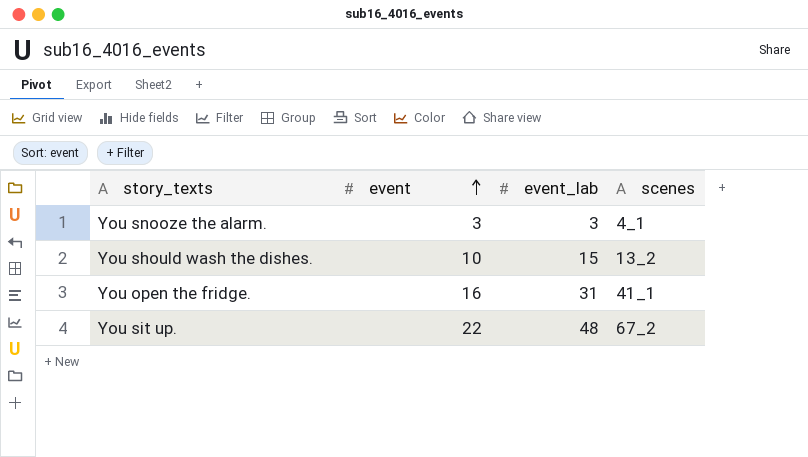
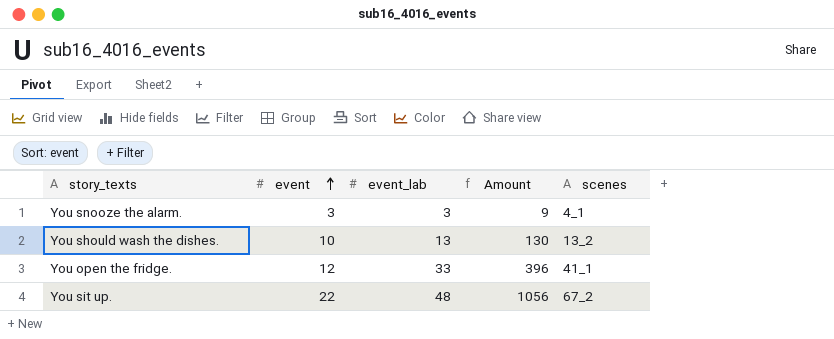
column Amount | formula: none -> [event] * [event_lab]
You should wash the dishes. | event_lab: 15 -> 13
You open the fridge. | event: 16 -> 12
You open the fridge. | event_lab: 31 -> 33

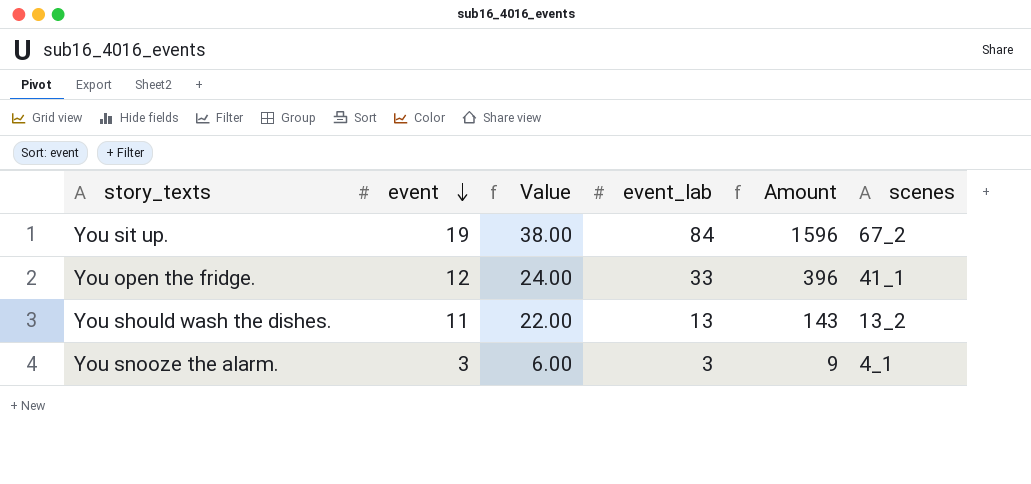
row order: event ascending -> event descending
column Value | formula: none -> [event] * 2
You sit up. | event: 22 -> 19
You sit up. | event_lab: 48 -> 84
You sit up. | Amount: 1056 -> 1596
You should wash the dishes. | event: 10 -> 11
You should wash the dishes. | Amount: 130 -> 143

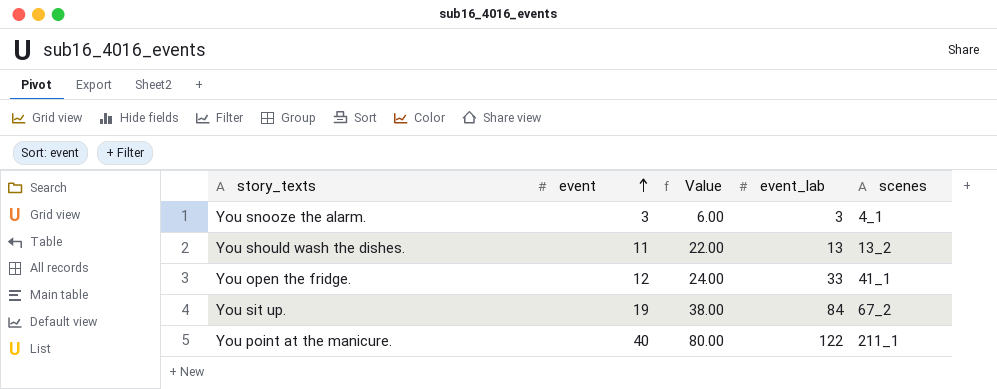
row order: event descending -> event ascending
column Amount | formula: [event] * [event_lab] -> none
row You point at the manicure.: none -> 40 | 80.00 | 122 | 211_1

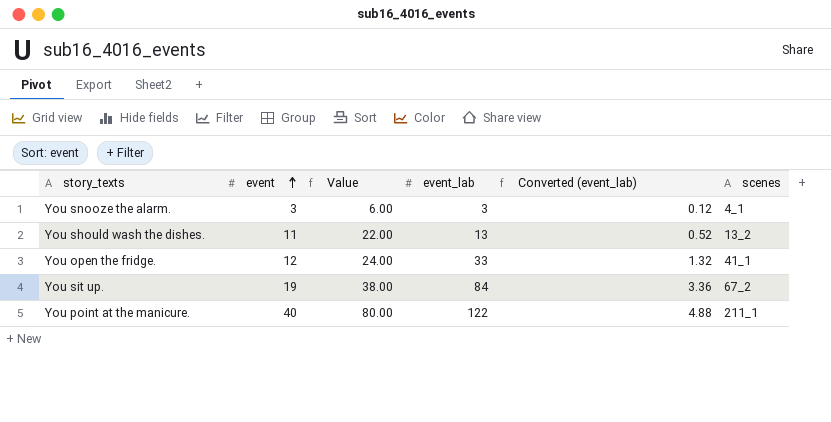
column Converted (event_lab) | formula: none -> [event_lab] * 0.04

